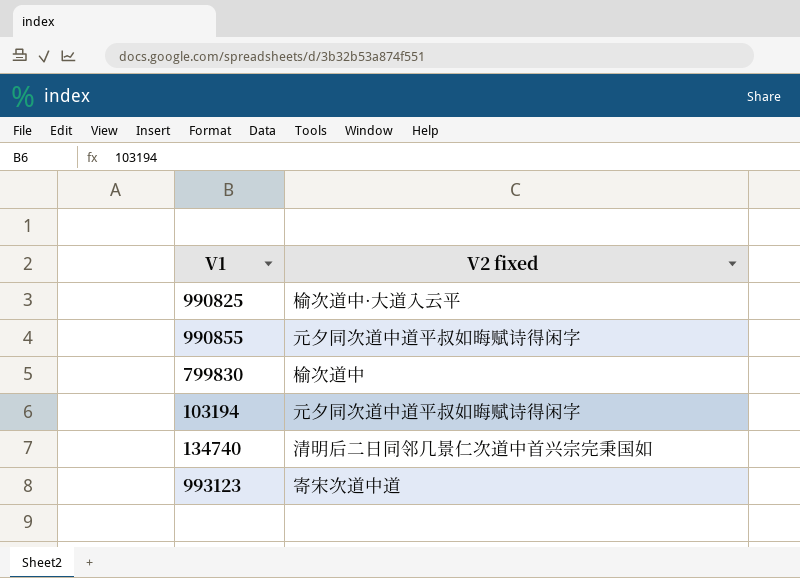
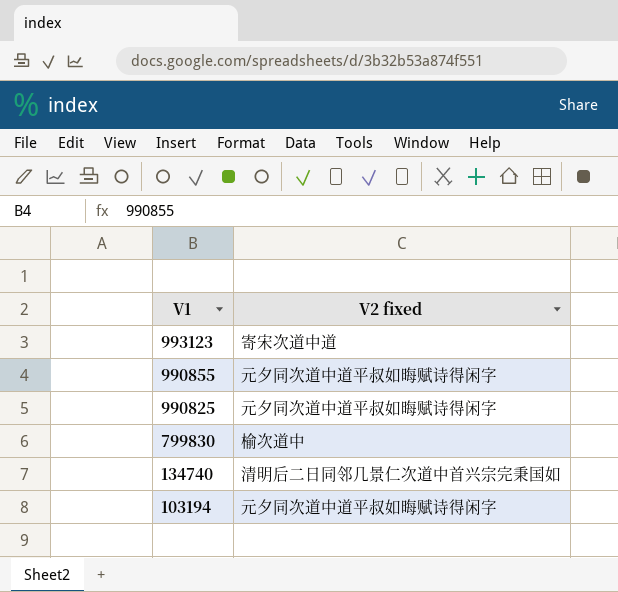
row order: none -> V1 descending
990825 | V2 fixed: 榆次道中·大道入云平 -> 元夕同次道中道平叔如晦赋诗得闲字

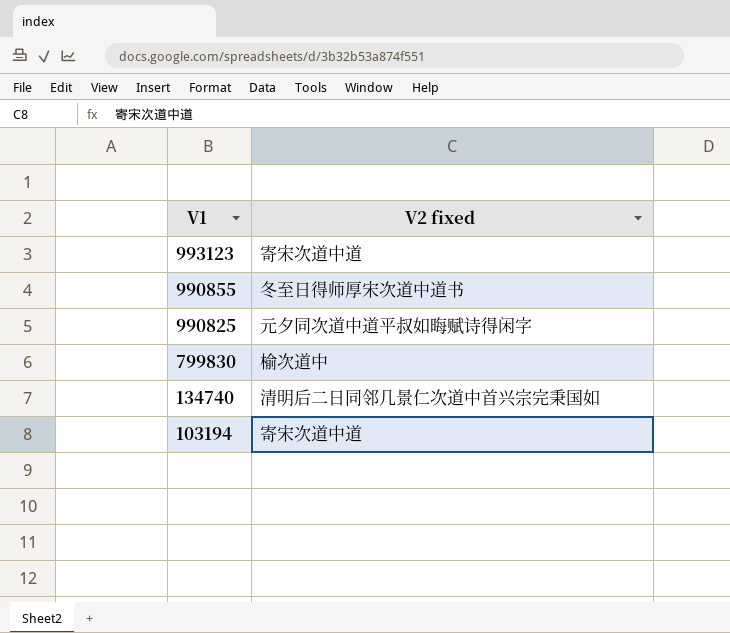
990855 | V2 fixed: 元夕同次道中道平叔如晦赋诗得闲字 -> 冬至日得师厚宋次道中道书
103194 | V2 fixed: 元夕同次道中道平叔如晦赋诗得闲字 -> 寄宋次道中道

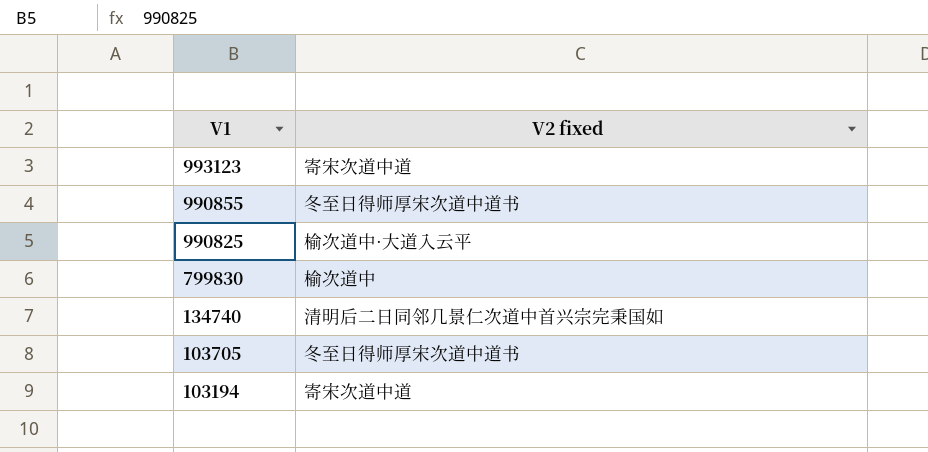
990825 | V2 fixed: 元夕同次道中道平叔如晦赋诗得闲字 -> 榆次道中·大道入云平
row 103705: none -> 冬至日得师厚宋次道中道书

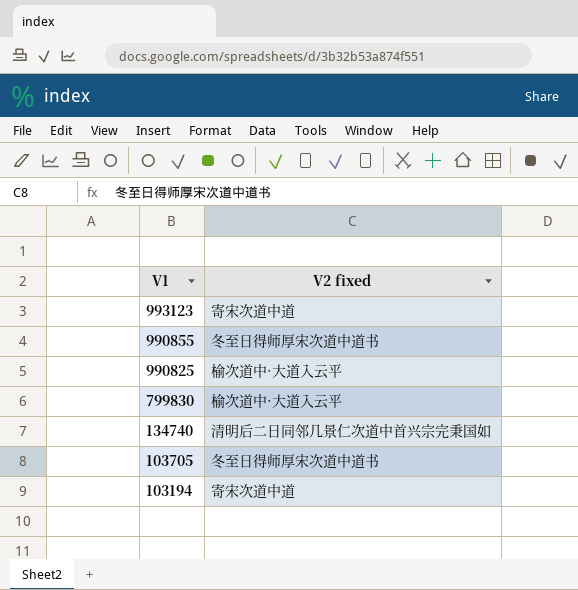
799830 | V2 fixed: 榆次道中 -> 榆次道中·大道入云平

